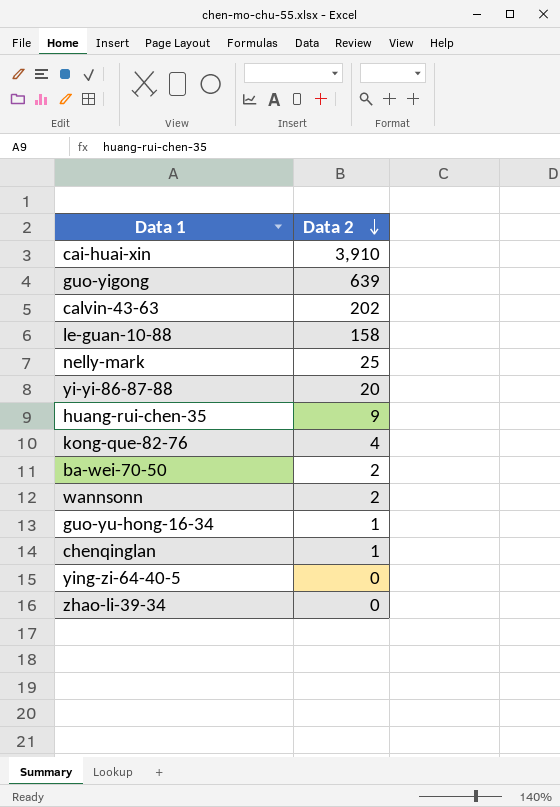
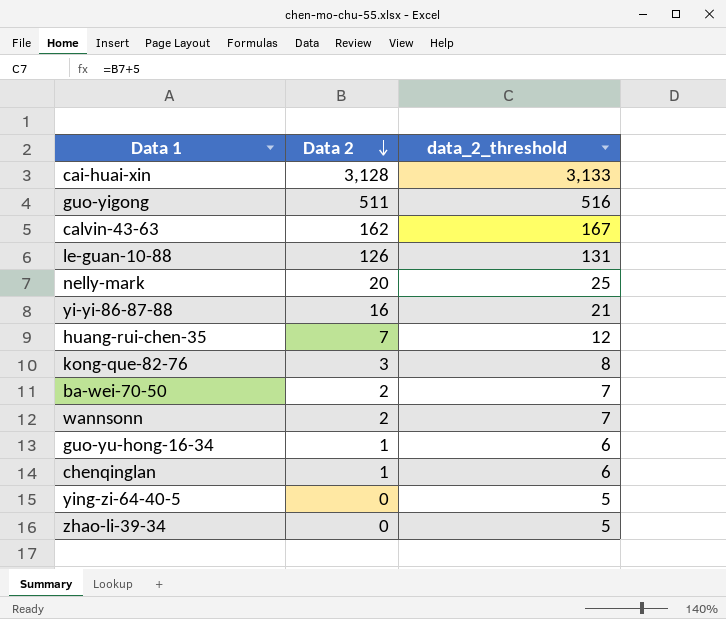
column data_2_threshold | formula: none -> [Data 2] + 5
cai-huai-xin | Data 2: 3,910 -> 3,128
guo-yigong | Data 2: 639 -> 511
calvin-43-63 | Data 2: 202 -> 162
le-guan-10-88 | Data 2: 158 -> 126
nelly-mark | Data 2: 25 -> 20
yi-yi-86-87-88 | Data 2: 20 -> 16
huang-rui-chen-35 | Data 2: 9 -> 7
kong-que-82-76 | Data 2: 4 -> 3

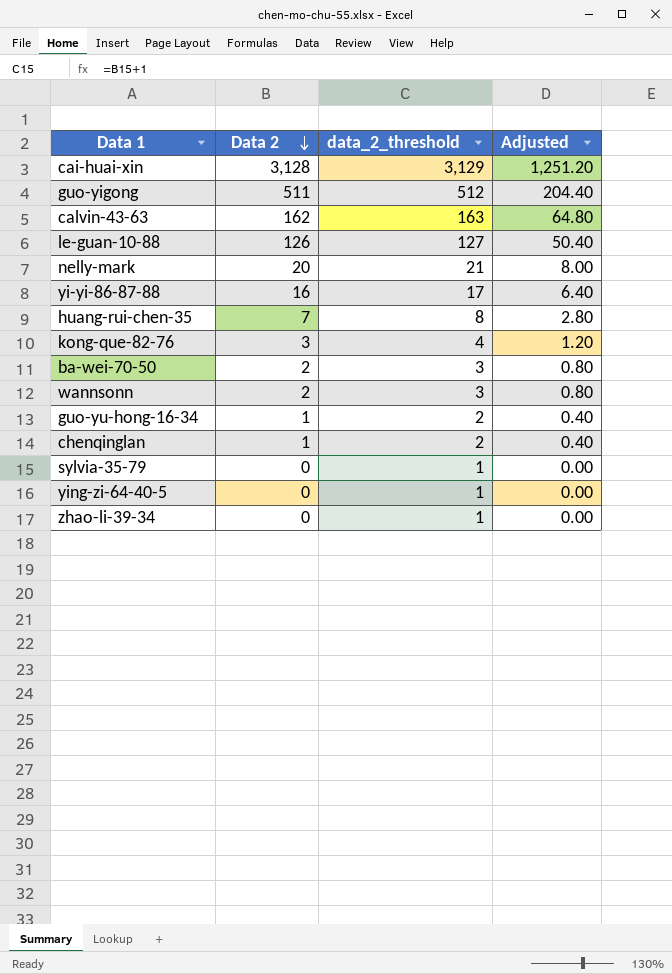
column data_2_threshold | formula: [Data 2] + 5 -> [Data 2] + 1
column Adjusted | formula: none -> [Data 2] * 0.4
row sylvia-35-79: none -> 0 | 1 | 0.00

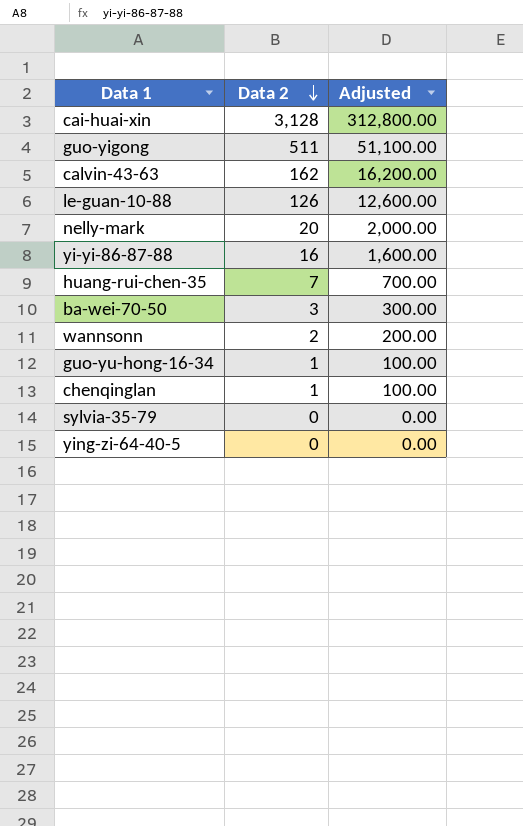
column data_2_threshold | formula: [Data 2] + 1 -> none
column Adjusted | formula: [Data 2] * 0.4 -> [Data 2] * 100
row kong-que-82-76: 3 | 4 | 1.20 -> none
row zhao-li-39-34: 0 | 1 | 0.00 -> none
ba-wei-70-50 | Data 2: 2 -> 3

